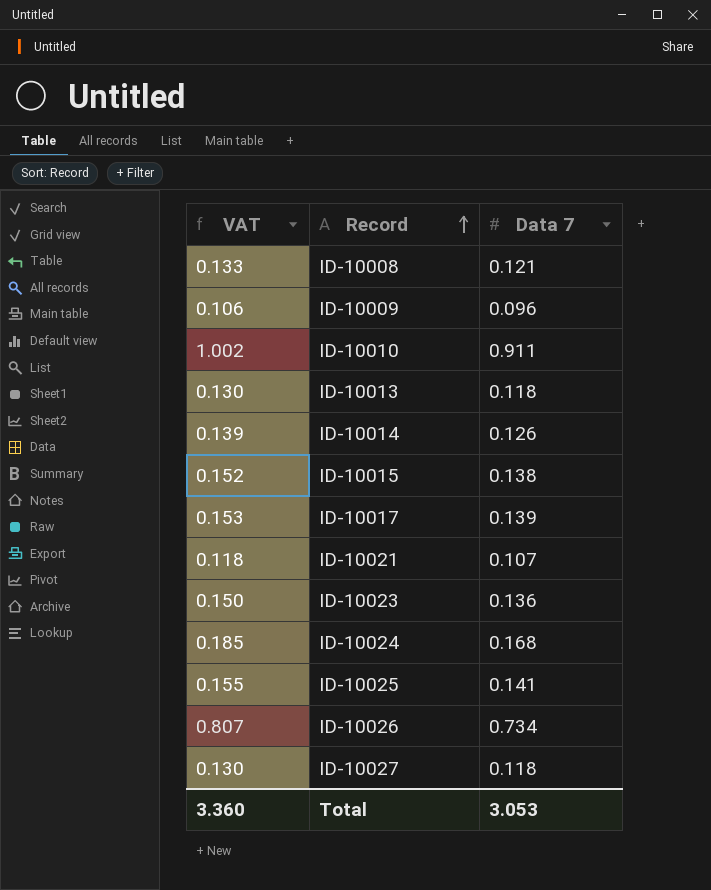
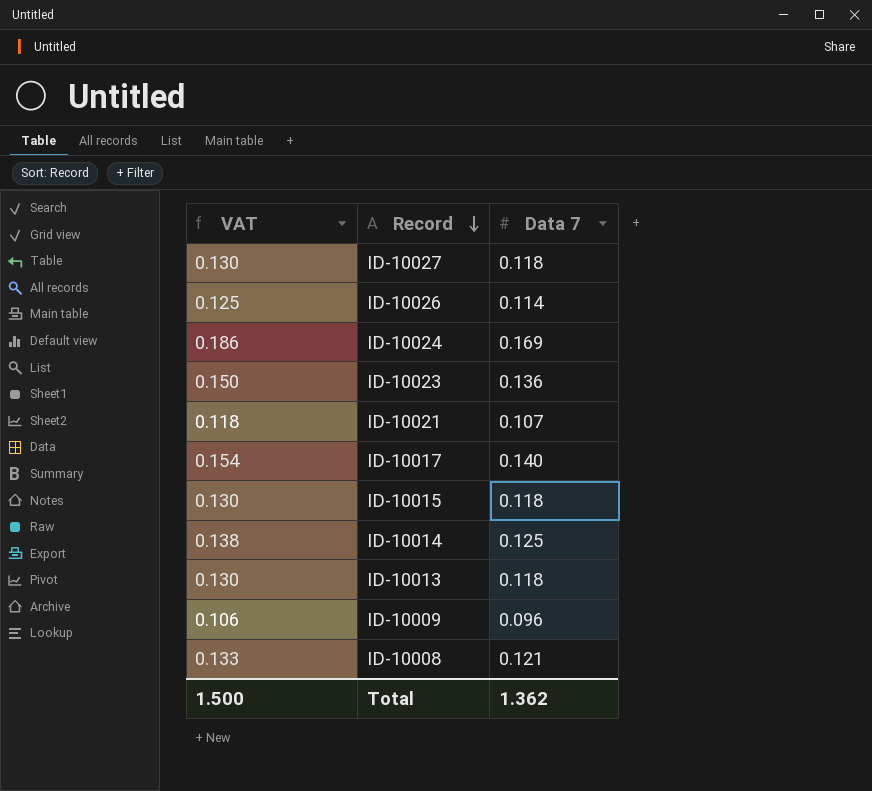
row order: Record ascending -> Record descending
row ID-10010: 1.002 | 0.911 -> none
row ID-10025: 0.155 | 0.141 -> none
ID-10026 | VAT: 0.807 -> 0.125
ID-10026 | Data 7: 0.734 -> 0.114
ID-10024 | VAT: 0.185 -> 0.186
ID-10024 | Data 7: 0.168 -> 0.169
ID-10017 | VAT: 0.153 -> 0.154
ID-10017 | Data 7: 0.139 -> 0.140
ID-10015 | VAT: 0.152 -> 0.130
ID-10015 | Data 7: 0.138 -> 0.118
ID-10014 | VAT: 0.139 -> 0.138
ID-10014 | Data 7: 0.126 -> 0.125
Total | VAT: 3.360 -> 1.500
Total | Data 7: 3.053 -> 1.362

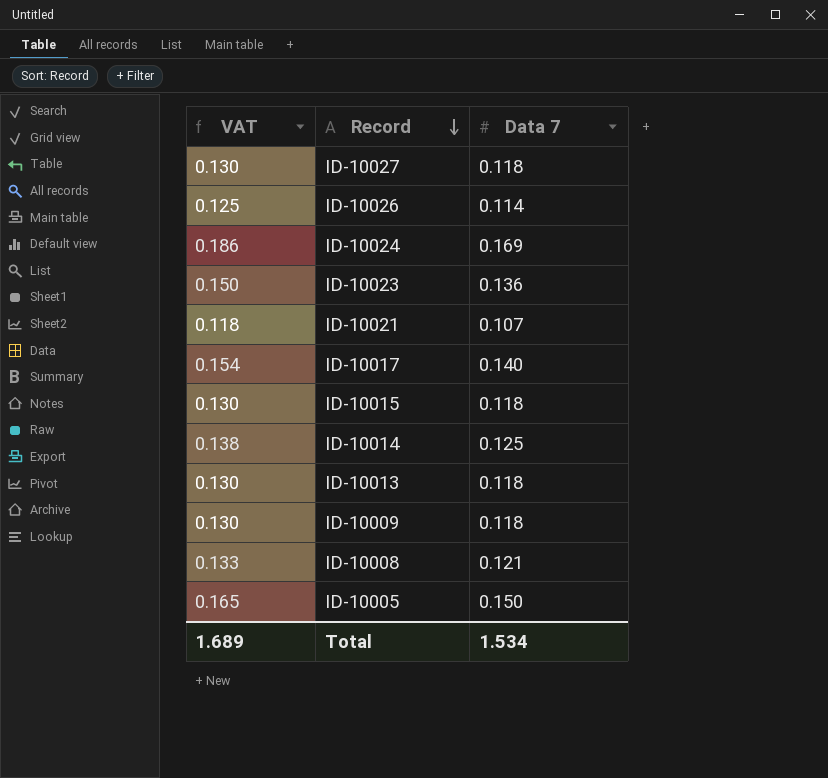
ID-10009 | VAT: 0.106 -> 0.130
ID-10009 | Data 7: 0.096 -> 0.118
row ID-10005: none -> 0.165 | 0.150
Total | VAT: 1.500 -> 1.689
Total | Data 7: 1.362 -> 1.534

